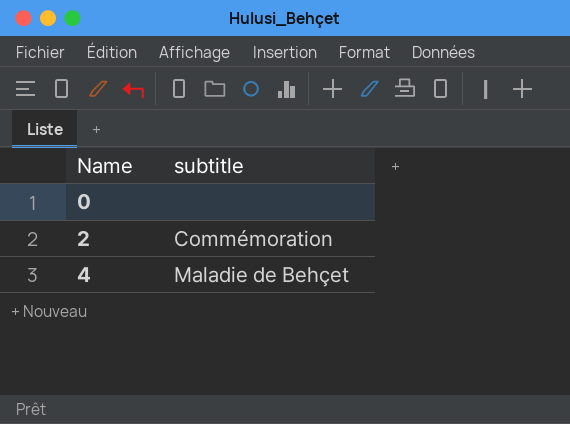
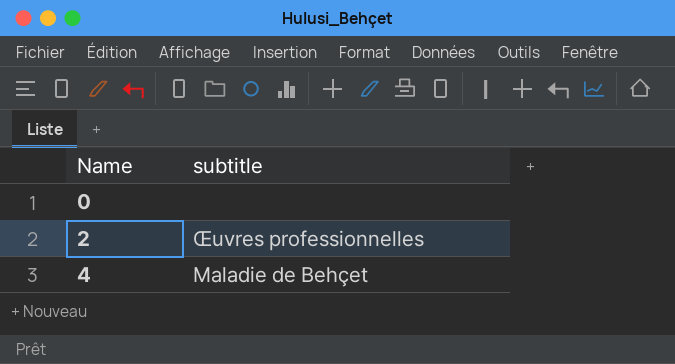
2 | subtitle: Commémoration -> Œuvres professionnelles

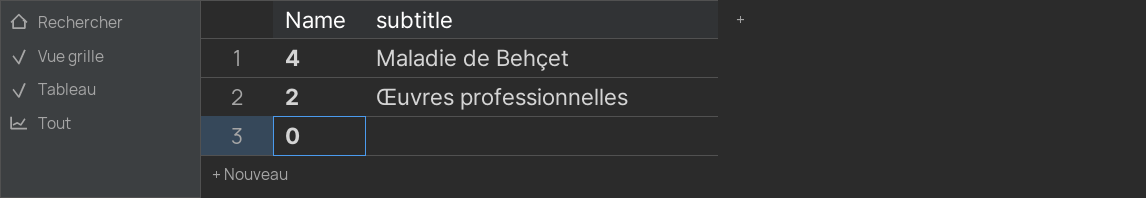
row order: Name ascending -> Name descending

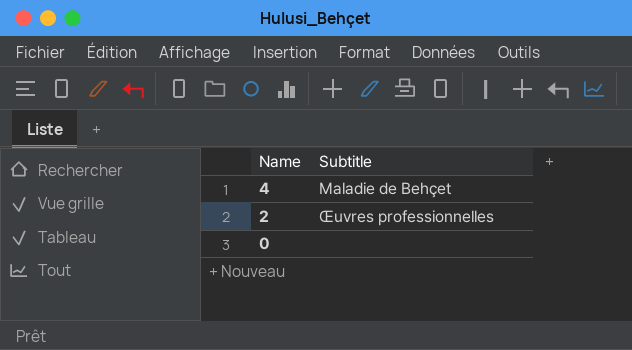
column name: subtitle -> Subtitle

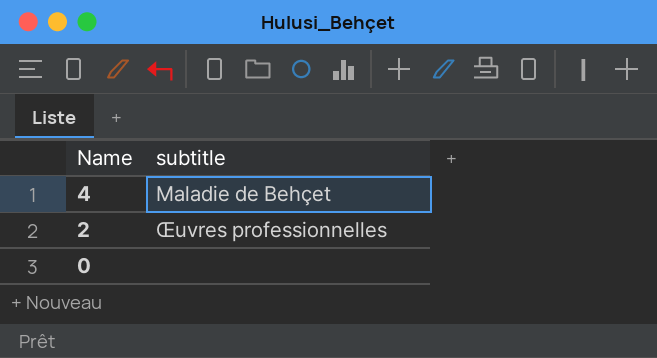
column name: Subtitle -> subtitle

